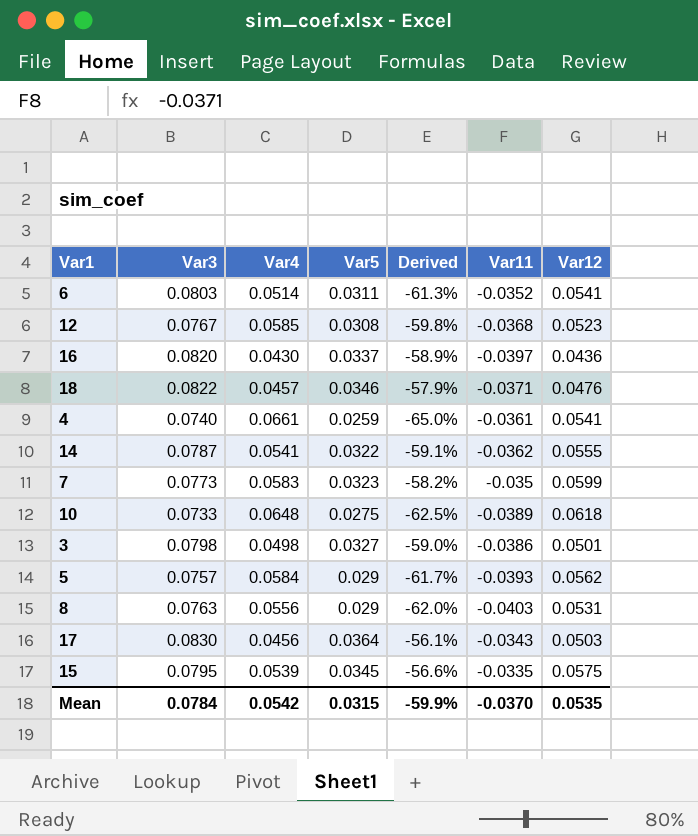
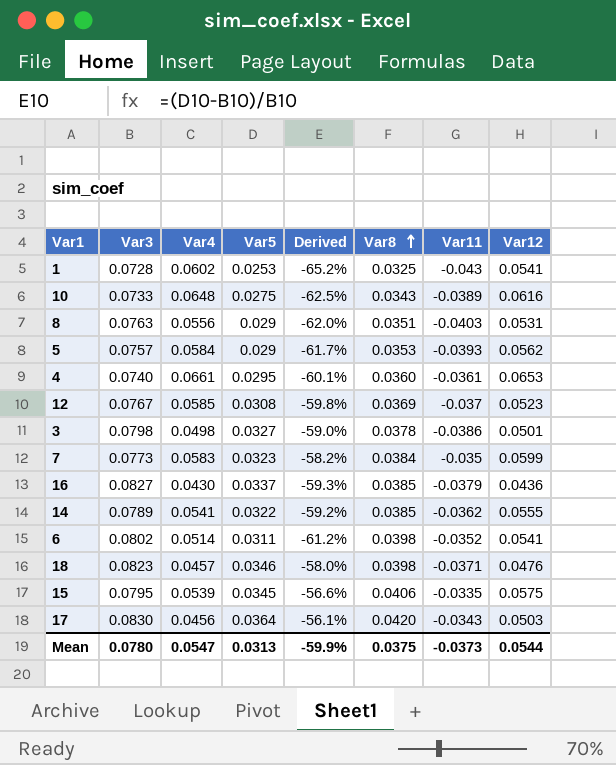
row order: none -> Var8 ascending
column Var8 | position: none -> 6
row 1: none -> 0.0728 | 0.0602 | 0.0253 | -65.2% | 0.0325 | -0.043 | 0.0541
10 | Var12: 0.0618 -> 0.0616
4 | Var5: 0.0259 -> 0.0295
4 | Derived: -65.0% -> -60.1%
4 | Var12: 0.0541 -> 0.0653
12 | Var11: -0.0368 -> -0.037
16 | Var3: 0.0820 -> 0.0827
16 | Derived: -58.9% -> -59.3%
16 | Var11: -0.0397 -> -0.0379
14 | Var3: 0.0787 -> 0.0789
14 | Derived: -59.1% -> -59.2%
6 | Var3: 0.0803 -> 0.0802
6 | Derived: -61.3% -> -61.2%
18 | Var3: 0.0822 -> 0.0823
18 | Derived: -57.9% -> -58.0%
Mean | Var3: 0.0784 -> 0.0780
Mean | Var4: 0.0542 -> 0.0547
Mean | Var5: 0.0315 -> 0.0313
Mean | Var11: -0.0370 -> -0.0373
Mean | Var12: 0.0535 -> 0.0544

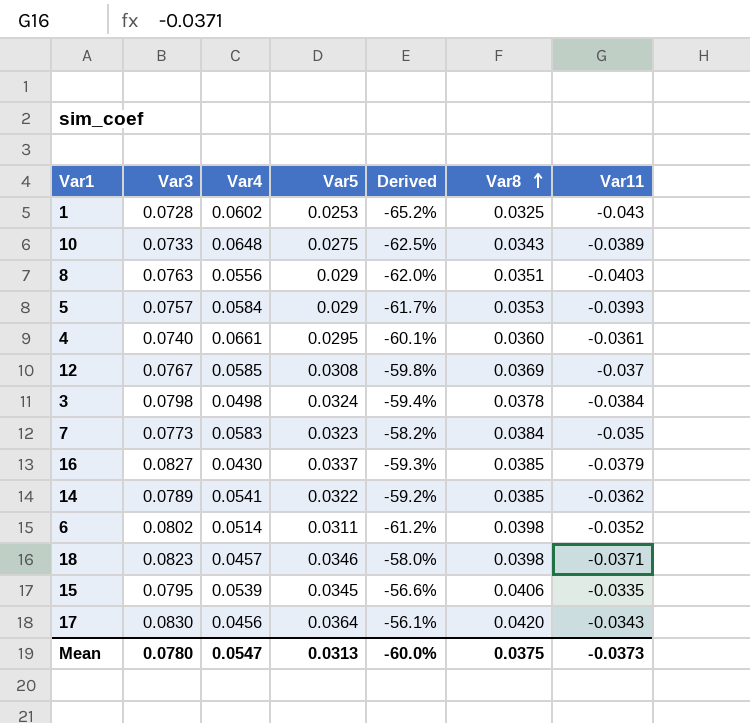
column Var12 | position: 8 -> none
3 | Var5: 0.0327 -> 0.0324
3 | Derived: -59.0% -> -59.4%
3 | Var11: -0.0386 -> -0.0384
Mean | Derived: -59.9% -> -60.0%

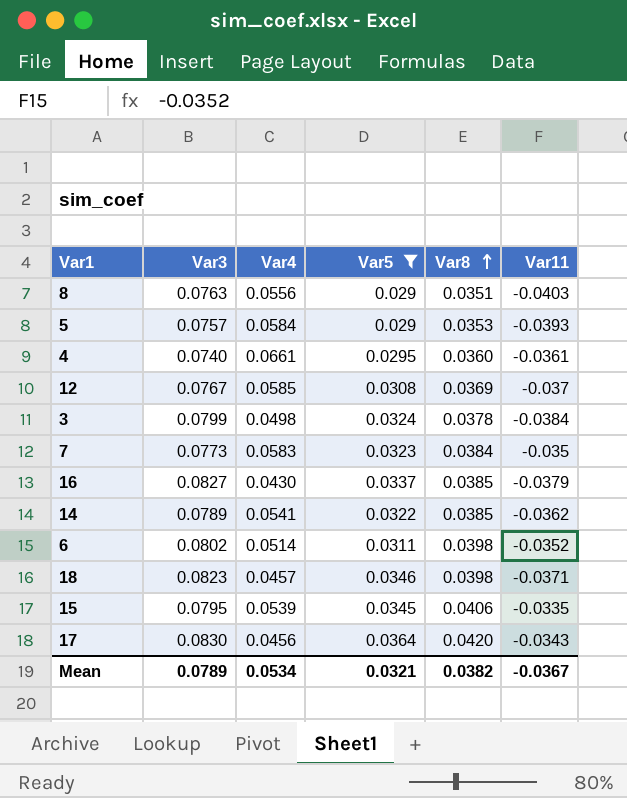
filter: none -> Var5 >= 0.029
column Derived | formula: ([Var5] - [Var3]) / [Var3] -> none
3 | Var3: 0.0798 -> 0.0799
Mean | Var3: 0.0780 -> 0.0789
Mean | Var4: 0.0547 -> 0.0534
Mean | Var5: 0.0313 -> 0.0321
Mean | Var8: 0.0375 -> 0.0382
Mean | Var11: -0.0373 -> -0.0367

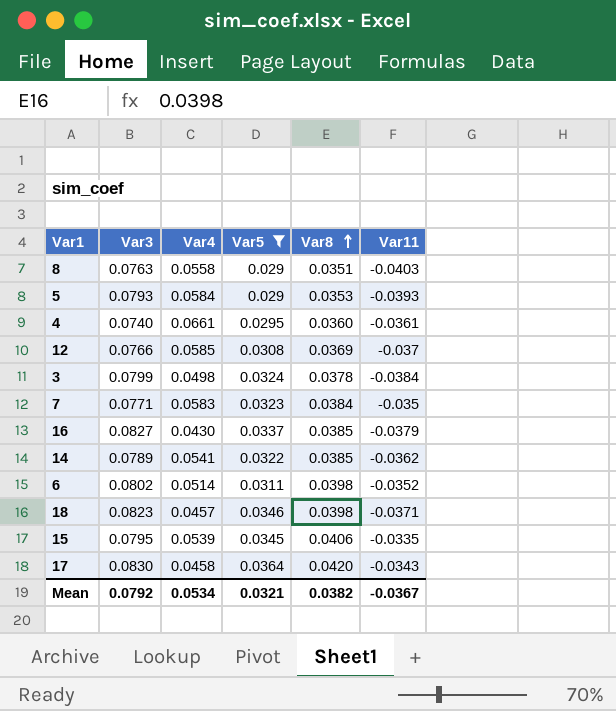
8 | Var4: 0.0556 -> 0.0558
5 | Var3: 0.0757 -> 0.0793
12 | Var3: 0.0767 -> 0.0766
7 | Var3: 0.0773 -> 0.0771
17 | Var4: 0.0456 -> 0.0458
Mean | Var3: 0.0789 -> 0.0792

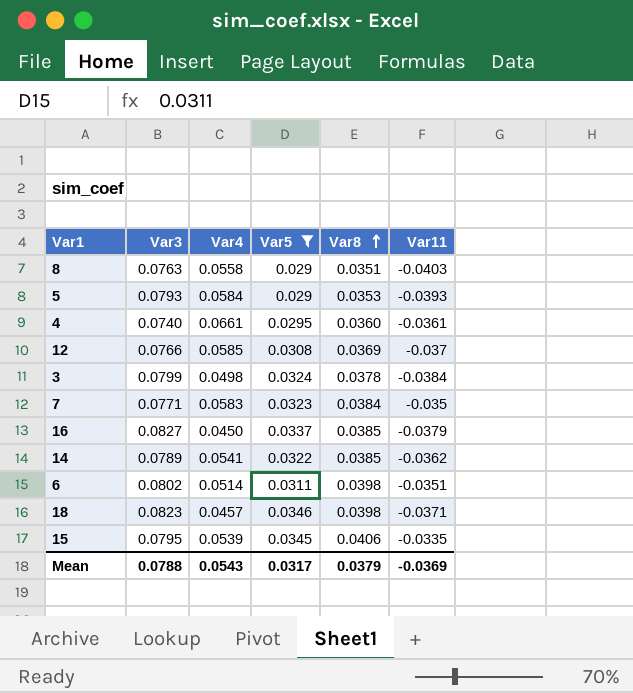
row 17: 0.0830 | 0.0458 | 0.0364 | 0.0420 | -0.0343 -> none
16 | Var4: 0.0430 -> 0.0450
6 | Var11: -0.0352 -> -0.0351
Mean | Var3: 0.0792 -> 0.0788
Mean | Var4: 0.0534 -> 0.0543
Mean | Var5: 0.0321 -> 0.0317
Mean | Var8: 0.0382 -> 0.0379
Mean | Var11: -0.0367 -> -0.0369

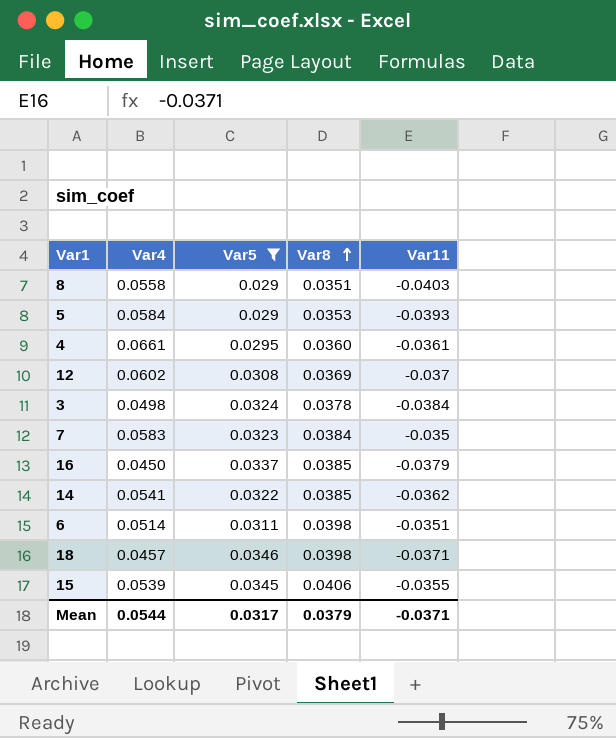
column Var3 | position: 2 -> none
12 | Var4: 0.0585 -> 0.0602
15 | Var11: -0.0335 -> -0.0355
Mean | Var4: 0.0543 -> 0.0544
Mean | Var11: -0.0369 -> -0.0371

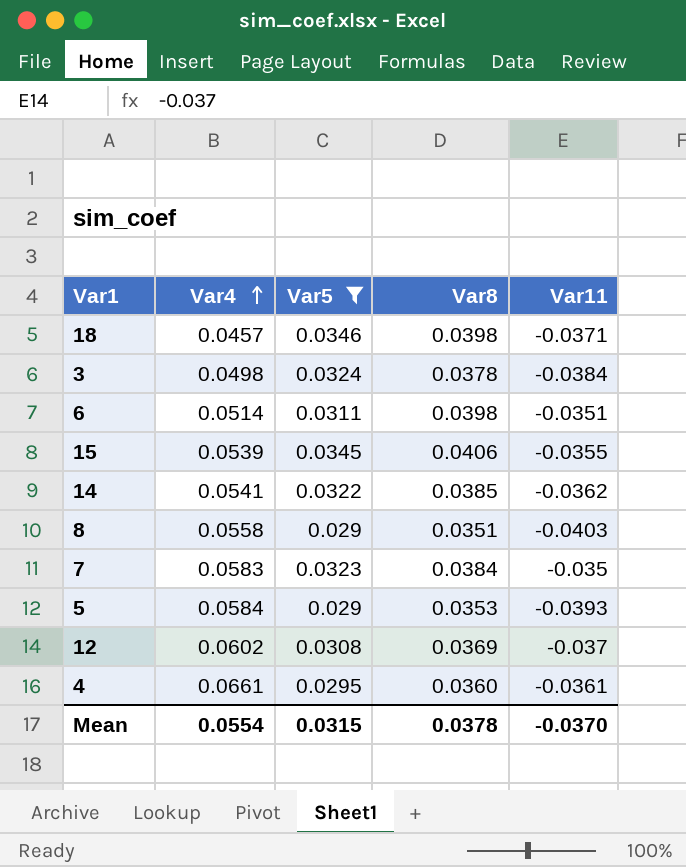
row order: Var8 ascending -> Var4 ascending
row 16: 0.0450 | 0.0337 | 0.0385 | -0.0379 -> none
Mean | Var4: 0.0544 -> 0.0554
Mean | Var5: 0.0317 -> 0.0315
Mean | Var8: 0.0379 -> 0.0378
Mean | Var11: -0.0371 -> -0.0370

